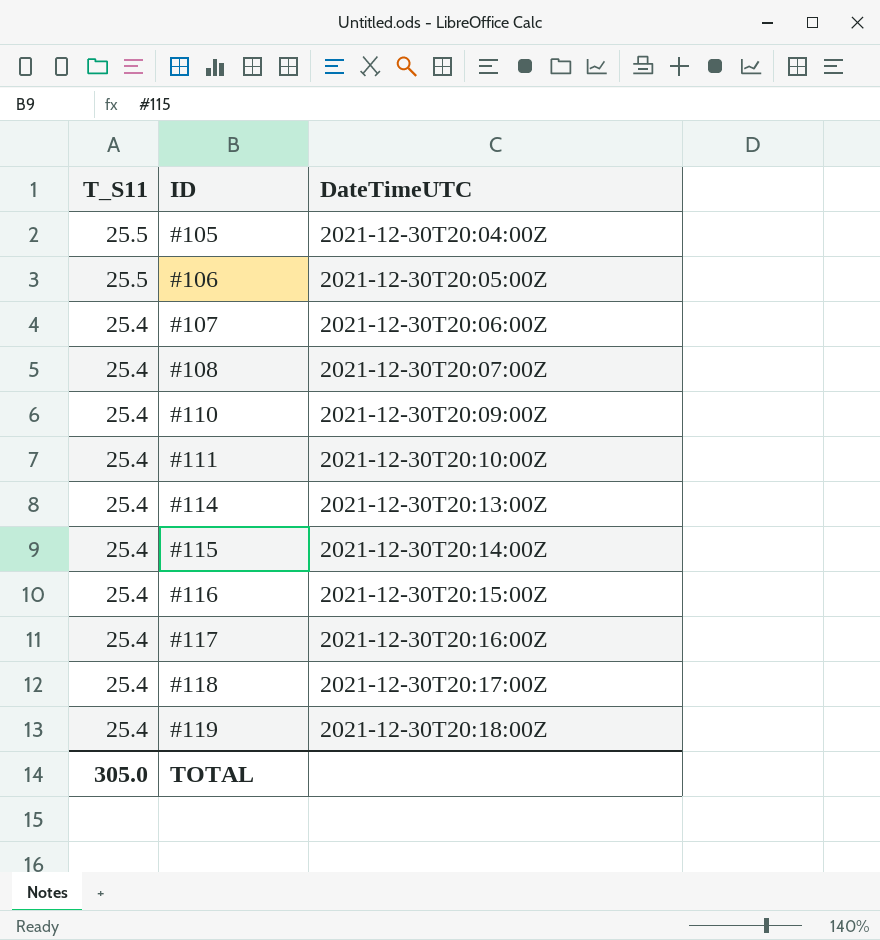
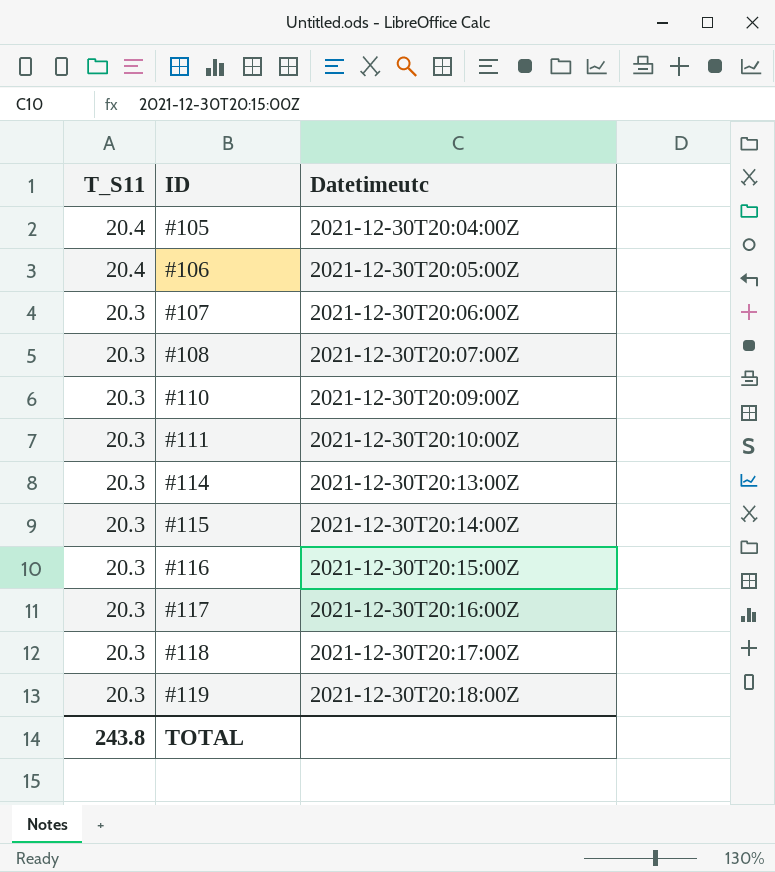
column name: DateTimeUTC -> Datetimeutc
#105 | T_S11: 25.5 -> 20.4
#106 | T_S11: 25.5 -> 20.4
#107 | T_S11: 25.4 -> 20.3
#108 | T_S11: 25.4 -> 20.3
#110 | T_S11: 25.4 -> 20.3
#111 | T_S11: 25.4 -> 20.3
#114 | T_S11: 25.4 -> 20.3
#115 | T_S11: 25.4 -> 20.3
#116 | T_S11: 25.4 -> 20.3
#117 | T_S11: 25.4 -> 20.3
#118 | T_S11: 25.4 -> 20.3
#119 | T_S11: 25.4 -> 20.3
TOTAL | T_S11: 305.0 -> 243.8

